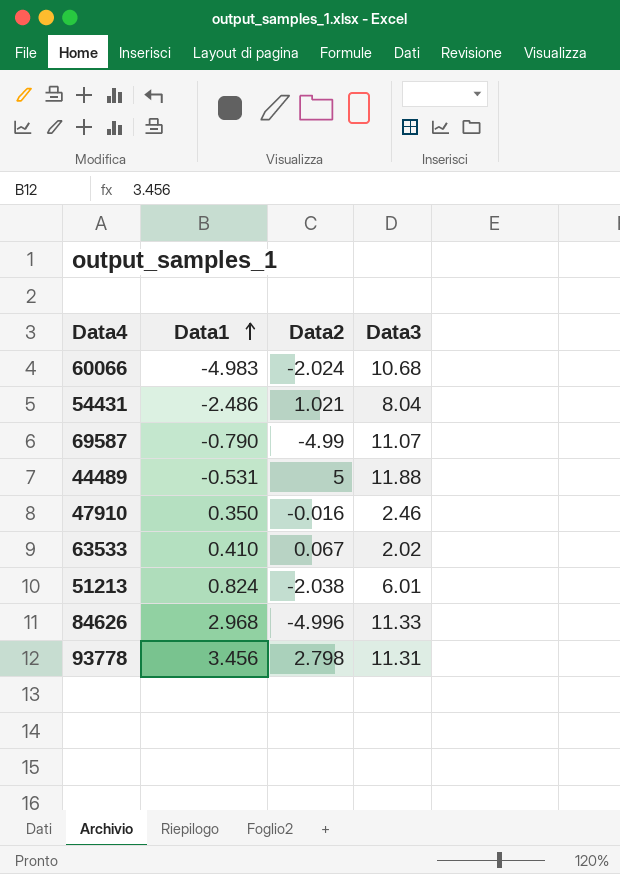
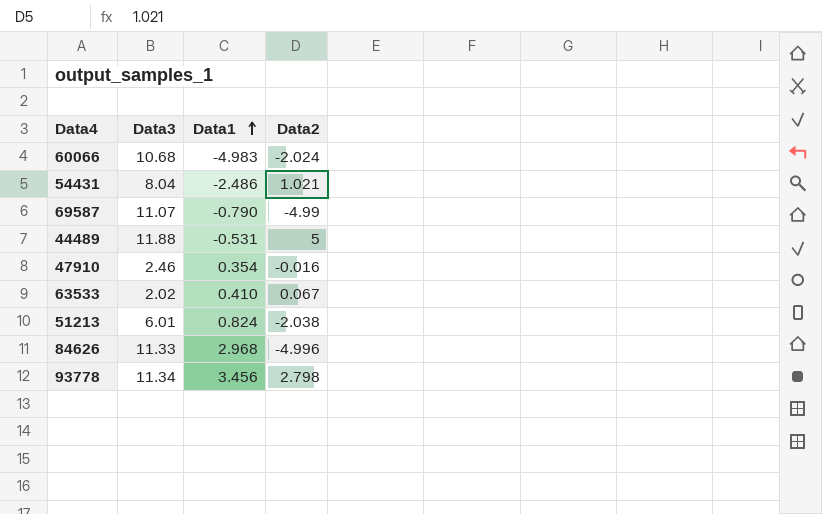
column Data3 | position: 4 -> 2
47910 | Data1: 0.350 -> 0.354
93778 | Data3: 11.31 -> 11.34

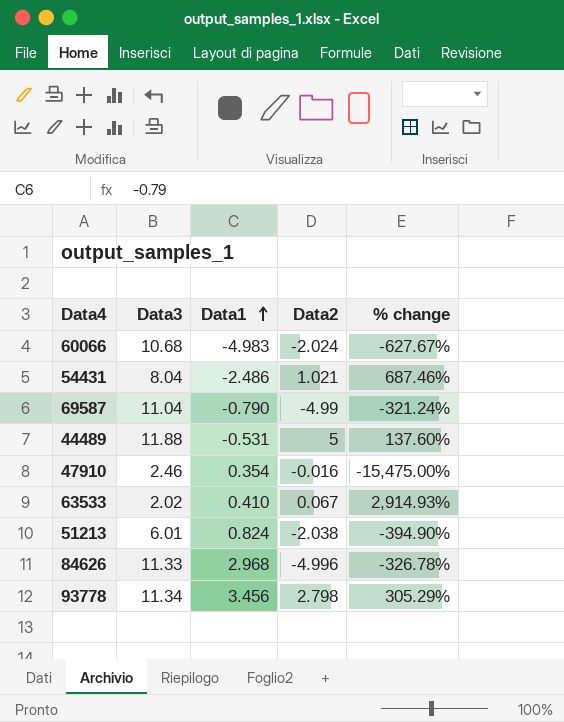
column % change | formula: none -> ([Data3] - [Data2]) / [Data2]
69587 | Data3: 11.07 -> 11.04

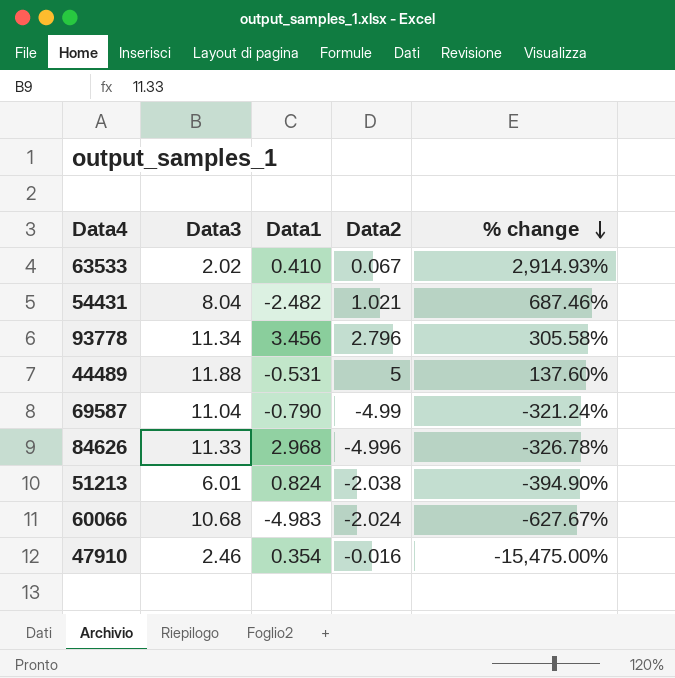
row order: Data1 ascending -> % change descending
54431 | Data1: -2.486 -> -2.482
93778 | Data2: 2.798 -> 2.796
93778 | % change: 305.29% -> 305.58%

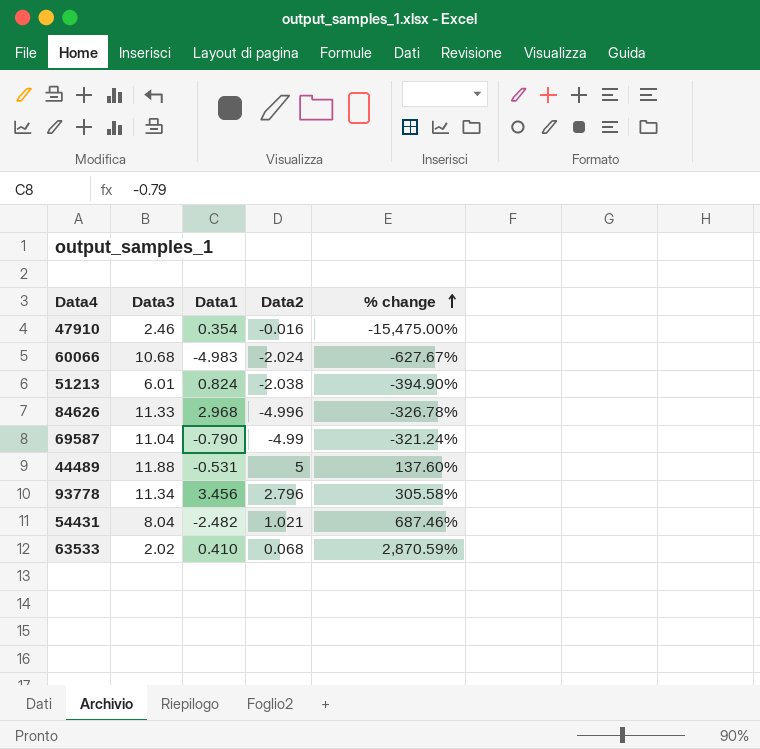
row order: % change descending -> % change ascending
63533 | Data2: 0.067 -> 0.068
63533 | % change: 2,914.93% -> 2,870.59%

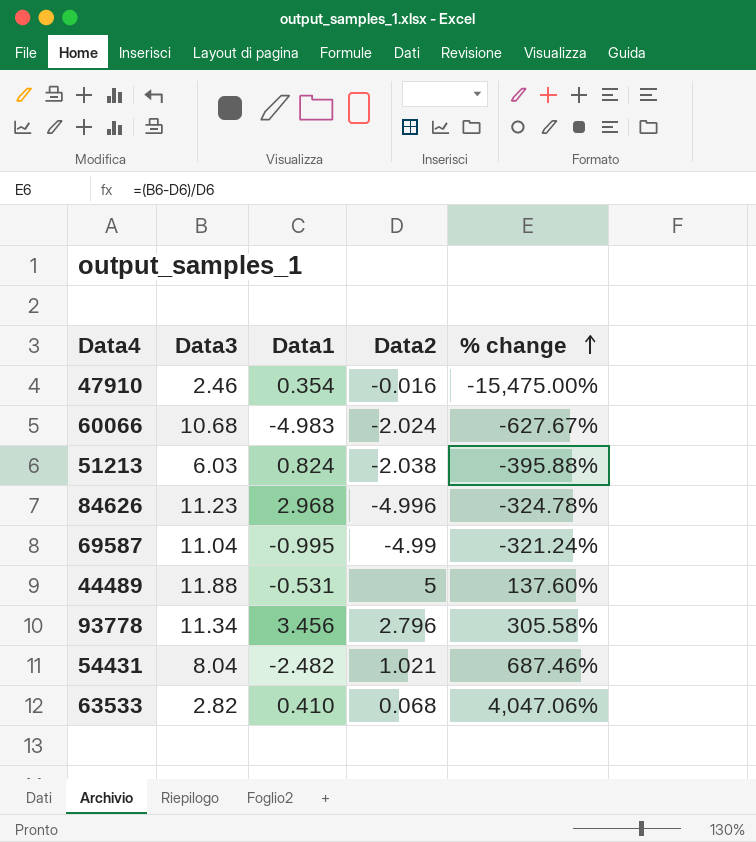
51213 | Data3: 6.01 -> 6.03
51213 | % change: -394.90% -> -395.88%
84626 | Data3: 11.33 -> 11.23
84626 | % change: -326.78% -> -324.78%
69587 | Data1: -0.790 -> -0.995
63533 | Data3: 2.02 -> 2.82
63533 | % change: 2,870.59% -> 4,047.06%

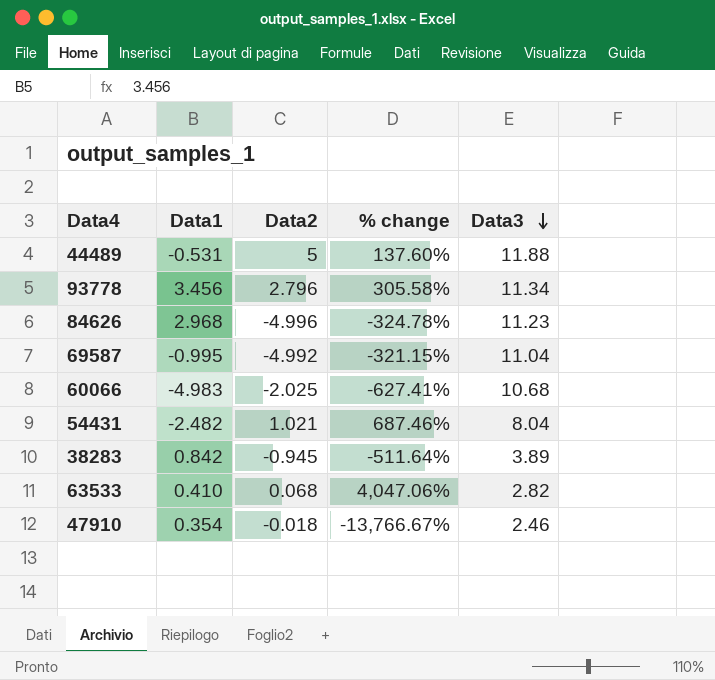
row order: % change ascending -> Data3 descending
column Data3 | position: 2 -> 5
row 51213: 6.03 | 0.824 | -2.038 | -395.88% -> none
69587 | Data2: -4.99 -> -4.992
69587 | % change: -321.24% -> -321.15%
60066 | Data2: -2.024 -> -2.025
60066 | % change: -627.67% -> -627.41%
row 38283: none -> 0.842 | -0.945 | -511.64% | 3.89
47910 | Data2: -0.016 -> -0.018
47910 | % change: -15,475.00% -> -13,766.67%

